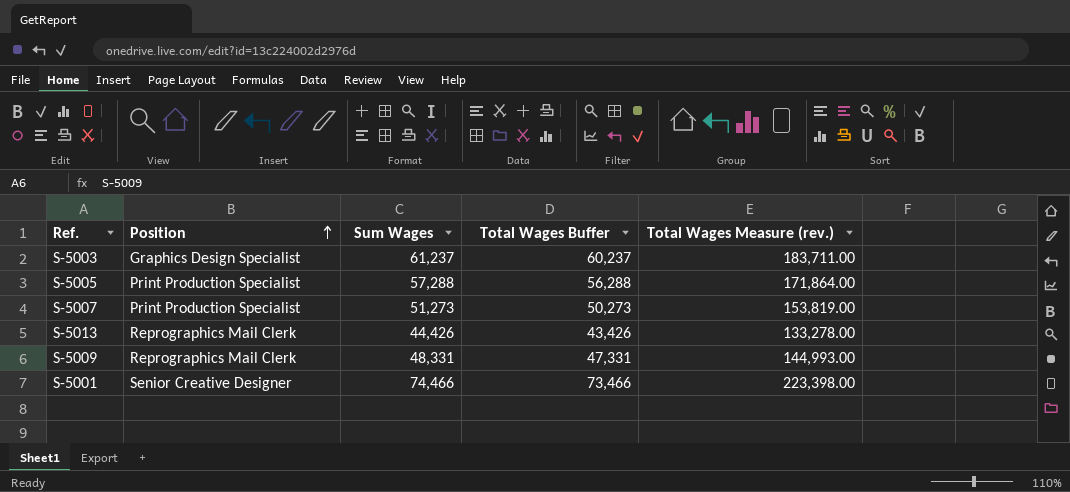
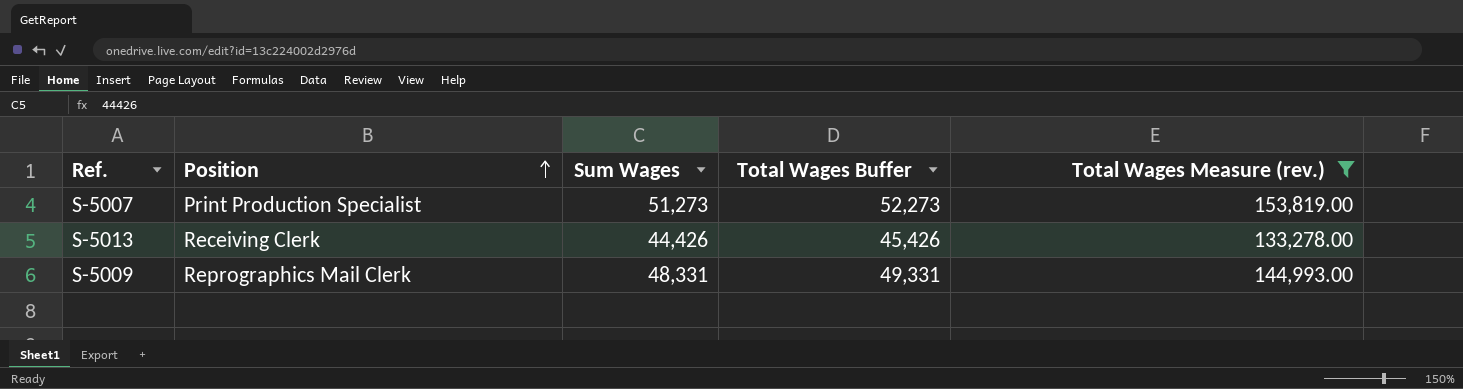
filter: none -> Total Wages Measure (rev.) <= 153,819.00
column Total Wages Buffer | formula: [Sum Wages] - 1000 -> [Sum Wages] + 1000
S-5013 | Position: Reprographics Mail Clerk -> Receiving Clerk

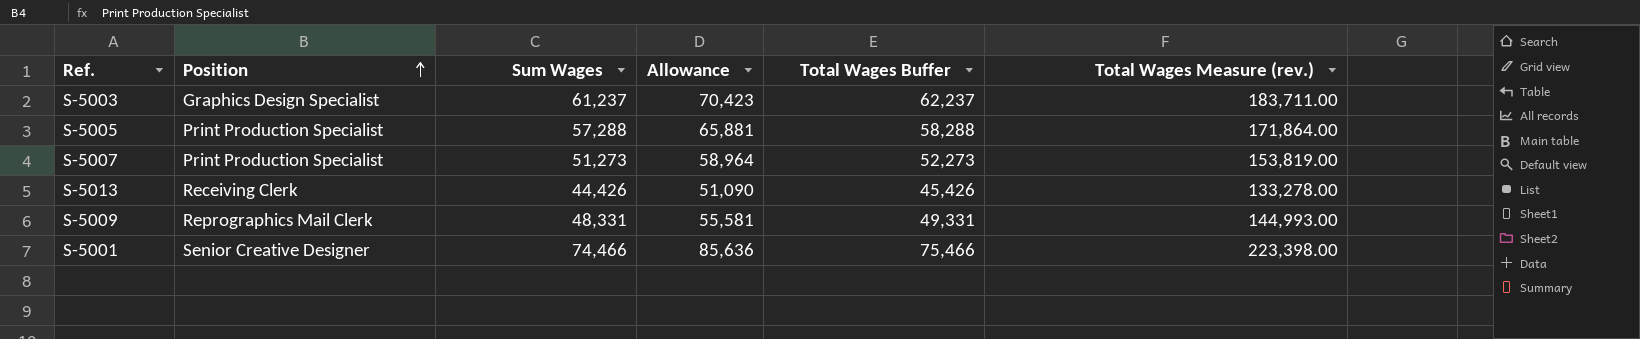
filter: Total Wages Measure (rev.) <= 153,819.00 -> none
column Allowance | formula: none -> [Sum Wages] * 1.15

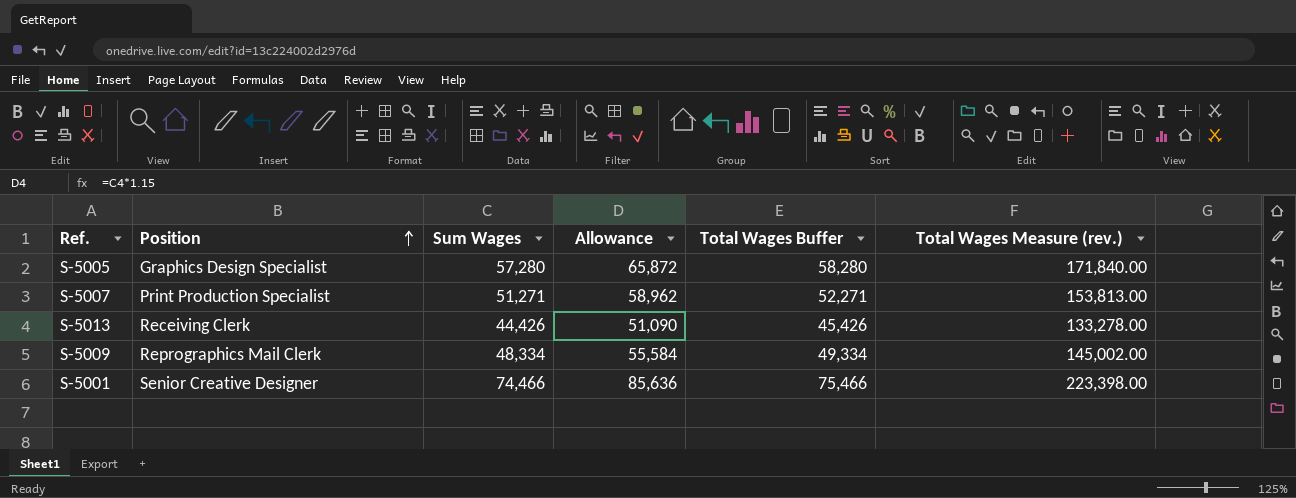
row S-5003: Graphics Design Specialist | 61,237 | 70,423 | 62,237 | 183,711.00 -> none
S-5005 | Position: Print Production Specialist -> Graphics Design Specialist
S-5005 | Sum Wages: 57,288 -> 57,280
S-5005 | Allowance: 65,881 -> 65,872
S-5005 | Total Wages Buffer: 58,288 -> 58,280
S-5005 | Total Wages Measure (rev.): 171,864.00 -> 171,840.00
S-5007 | Sum Wages: 51,273 -> 51,271
S-5007 | Allowance: 58,964 -> 58,962
S-5007 | Total Wages Buffer: 52,273 -> 52,271
S-5007 | Total Wages Measure (rev.): 153,819.00 -> 153,813.00
S-5009 | Sum Wages: 48,331 -> 48,334
S-5009 | Allowance: 55,581 -> 55,584
S-5009 | Total Wages Buffer: 49,331 -> 49,334
S-5009 | Total Wages Measure (rev.): 144,993.00 -> 145,002.00

